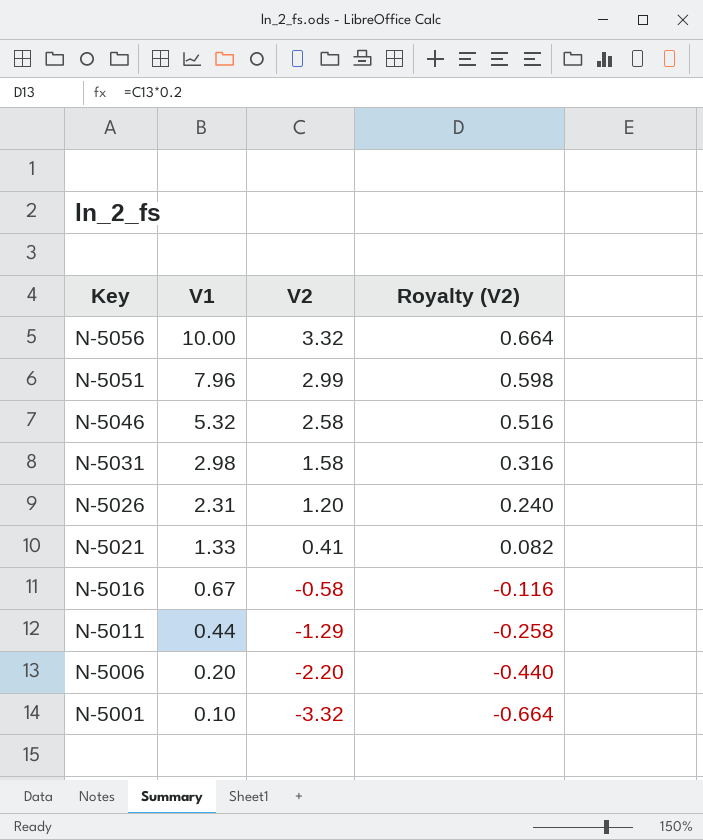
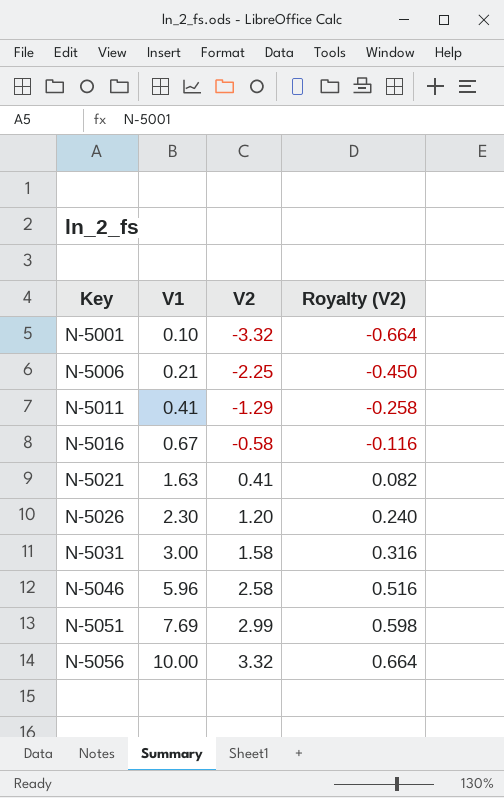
row order: Key descending -> Key ascending
N-5006 | V1: 0.20 -> 0.21
N-5006 | V2: -2.20 -> -2.25
N-5006 | Royalty (V2): -0.440 -> -0.450
N-5011 | V1: 0.44 -> 0.41
N-5021 | V1: 1.33 -> 1.63
N-5026 | V1: 2.31 -> 2.30
N-5031 | V1: 2.98 -> 3.00
N-5046 | V1: 5.32 -> 5.96
N-5051 | V1: 7.96 -> 7.69

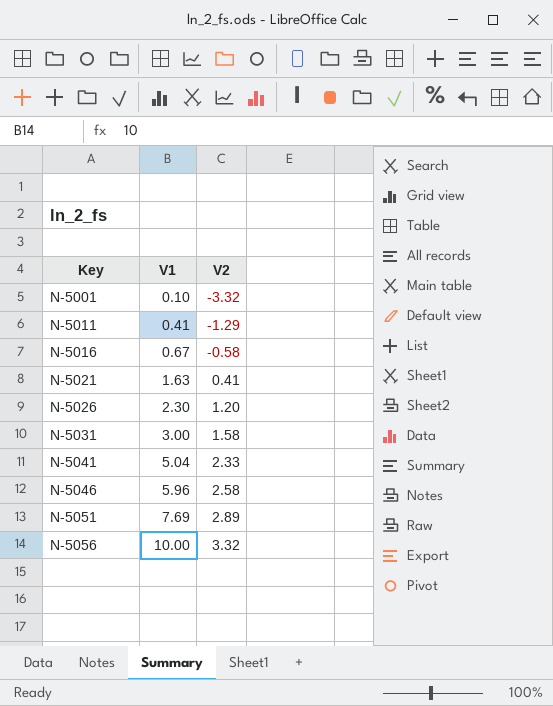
column Royalty (V2) | formula: [V2] * 0.2 -> none
row N-5006: 0.21 | -2.25 | -0.450 -> none
row N-5041: none -> 5.04 | 2.33
N-5051 | V2: 2.99 -> 2.89

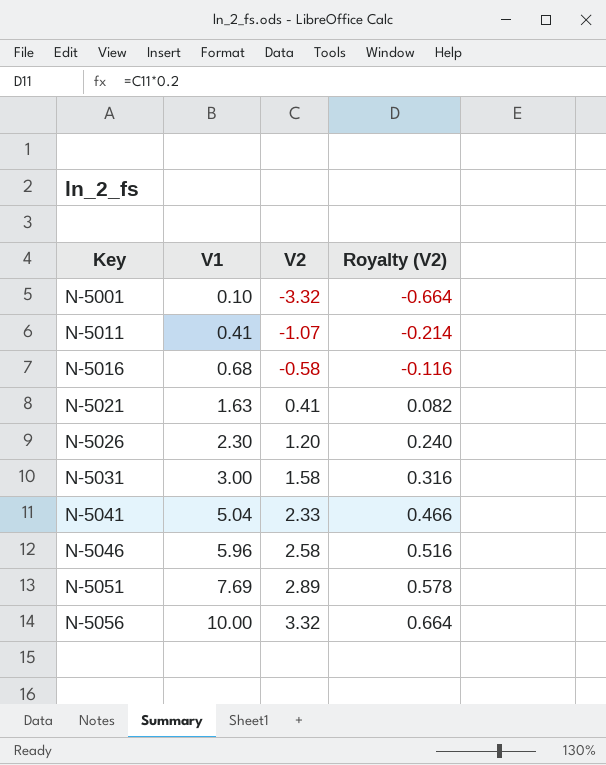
column Royalty (V2) | formula: none -> [V2] * 0.2
N-5011 | V2: -1.29 -> -1.07
N-5016 | V1: 0.67 -> 0.68

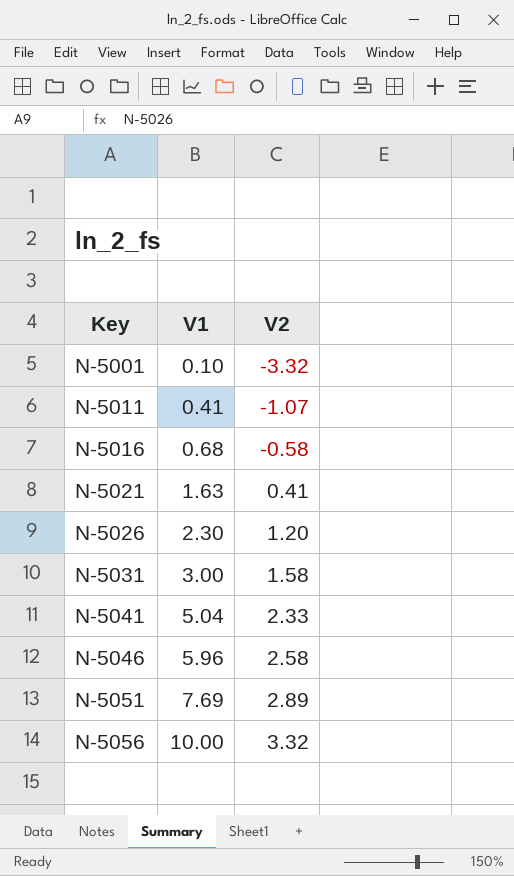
column Royalty (V2) | formula: [V2] * 0.2 -> none

